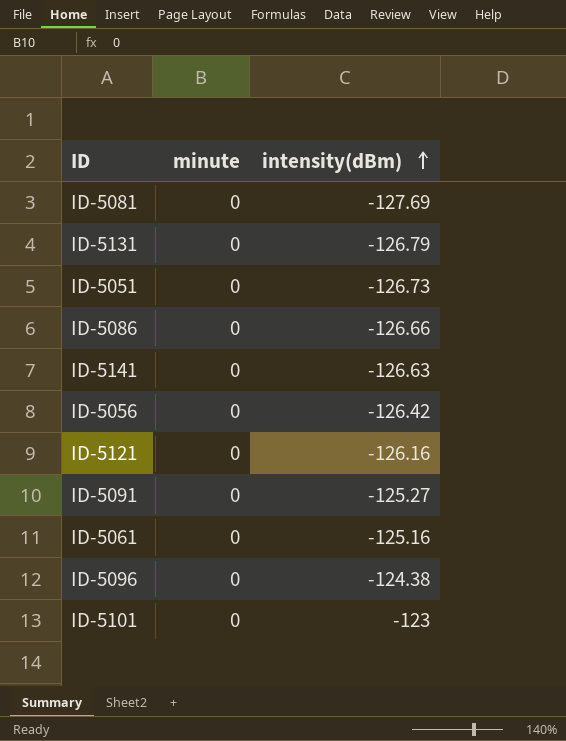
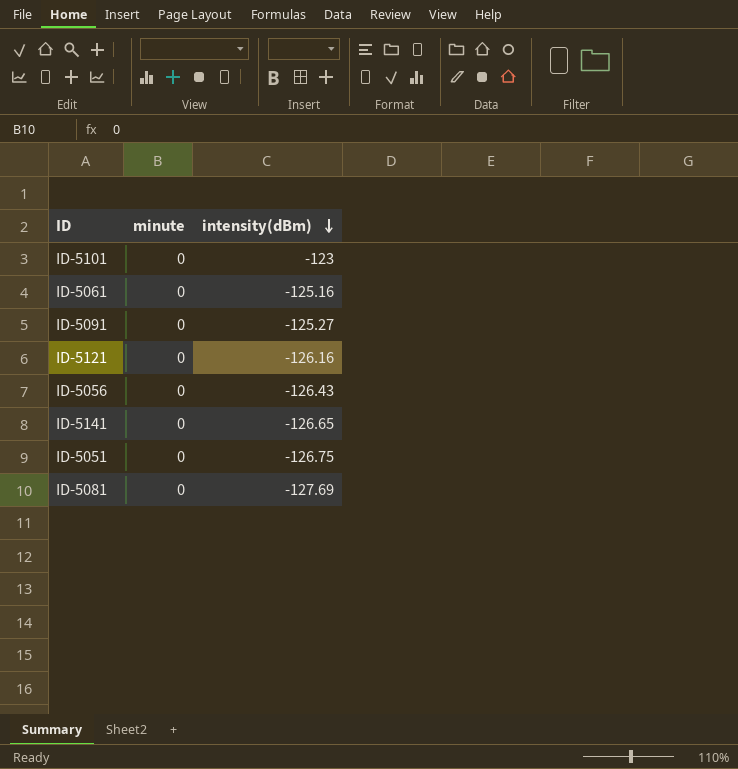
row order: intensity(dBm) ascending -> intensity(dBm) descending
row ID-5131: 0 | -126.79 -> none
row ID-5086: 0 | -126.66 -> none
row ID-5096: 0 | -124.38 -> none
ID-5056 | intensity(dBm): -126.42 -> -126.43
ID-5141 | intensity(dBm): -126.63 -> -126.65
ID-5051 | intensity(dBm): -126.73 -> -126.75

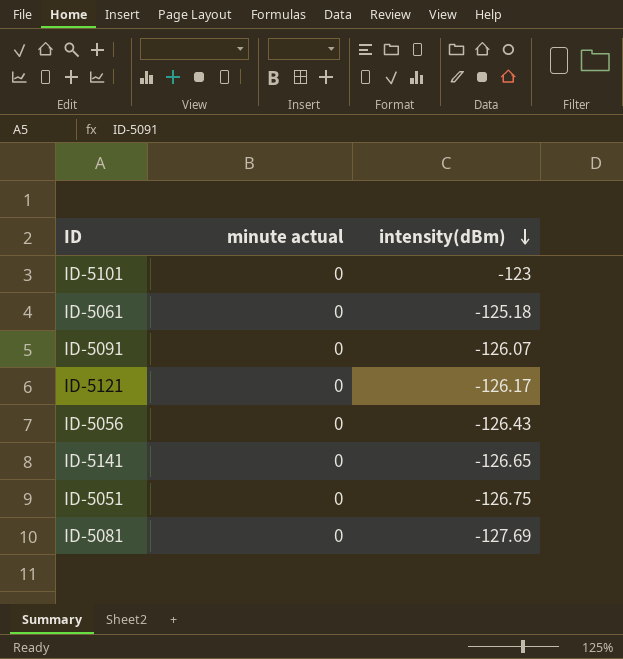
column name: minute -> minute actual
ID-5061 | intensity(dBm): -125.16 -> -125.18
ID-5091 | intensity(dBm): -125.27 -> -126.07
ID-5121 | intensity(dBm): -126.16 -> -126.17

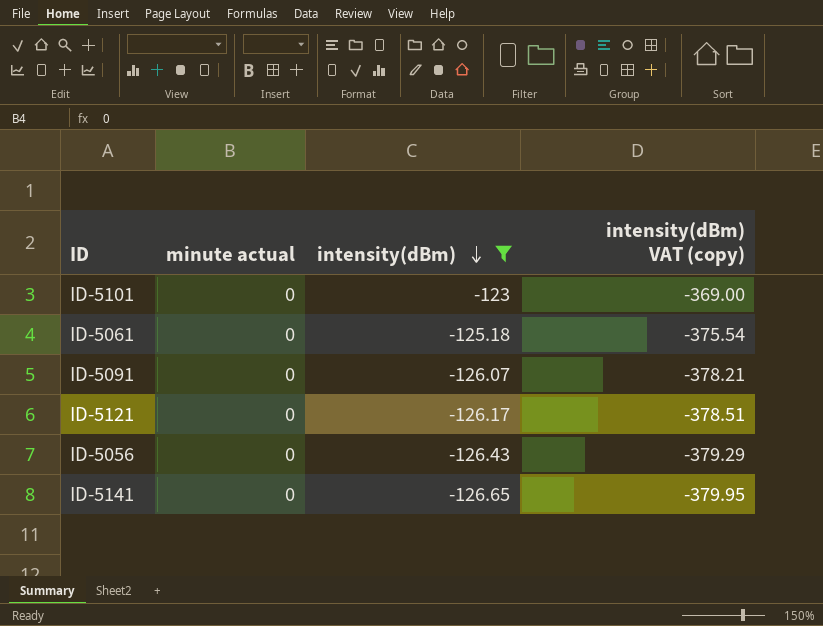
filter: none -> intensity(dBm) >= -126.65
column intensity(dBm) VAT (copy) | formula: none -> [intensity(dBm)] * 3

